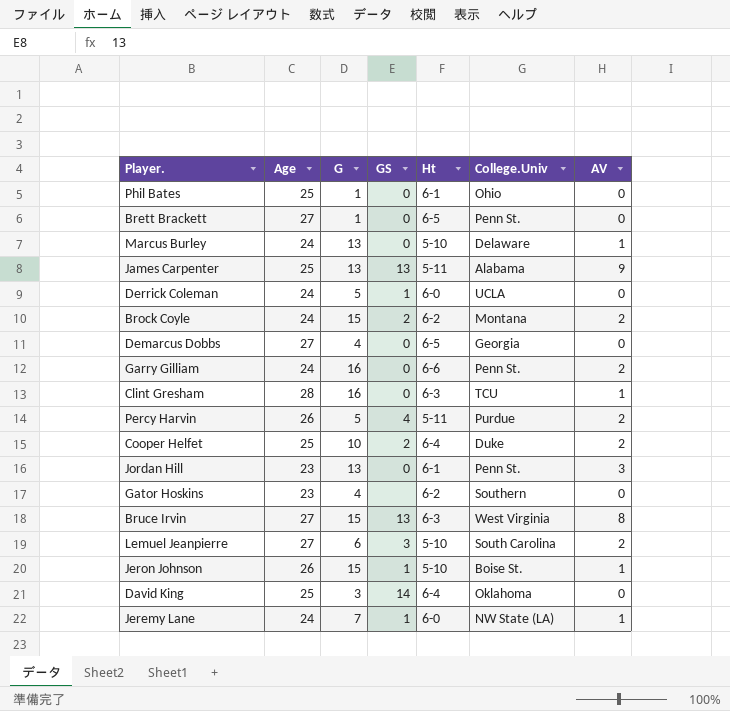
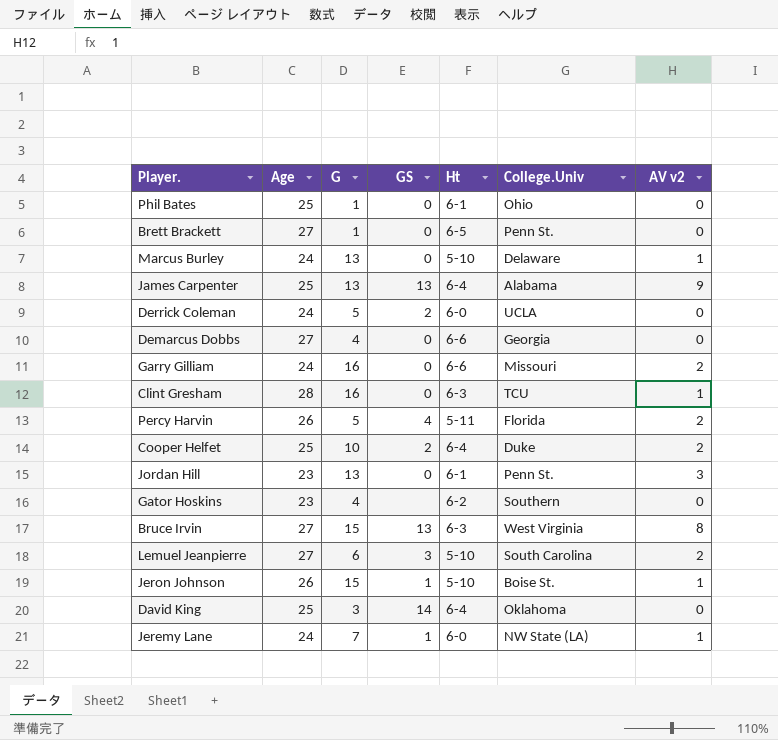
column name: AV -> AV v2
row Brock Coyle: 24 | 15 | 2 | 6-2 | Montana | 2 -> none
James Carpenter | Ht: 5-11 -> 6-4
Derrick Coleman | GS: 1 -> 2
Demarcus Dobbs | Ht: 6-5 -> 6-6
Garry Gilliam | College.Univ: Penn St. -> Missouri
Percy Harvin | College.Univ: Purdue -> Florida

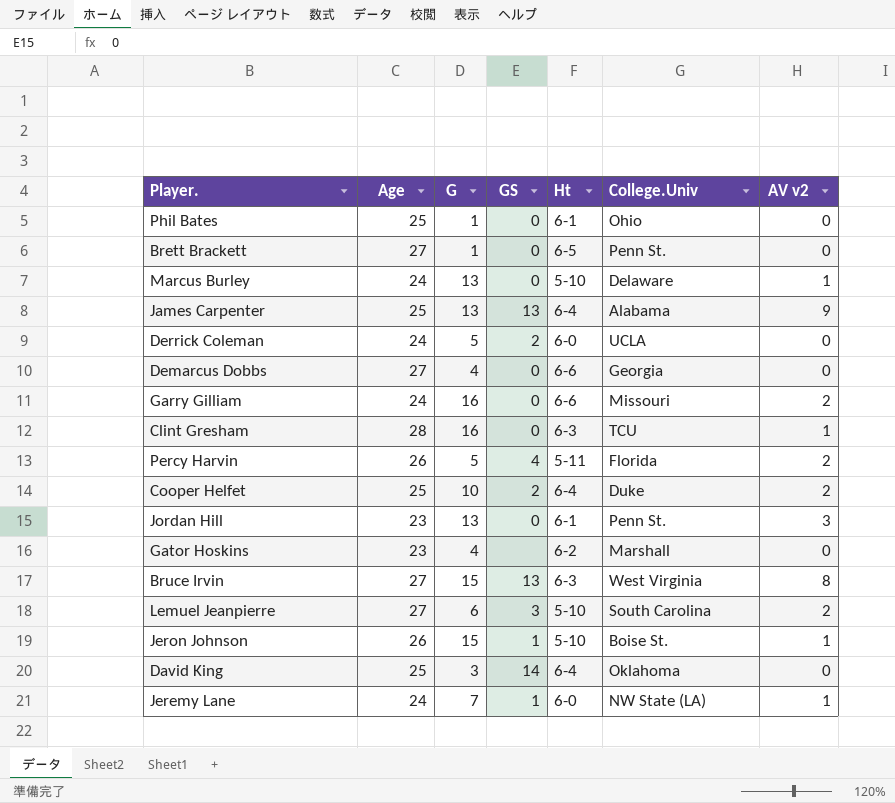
Gator Hoskins | College.Univ: Southern -> Marshall

